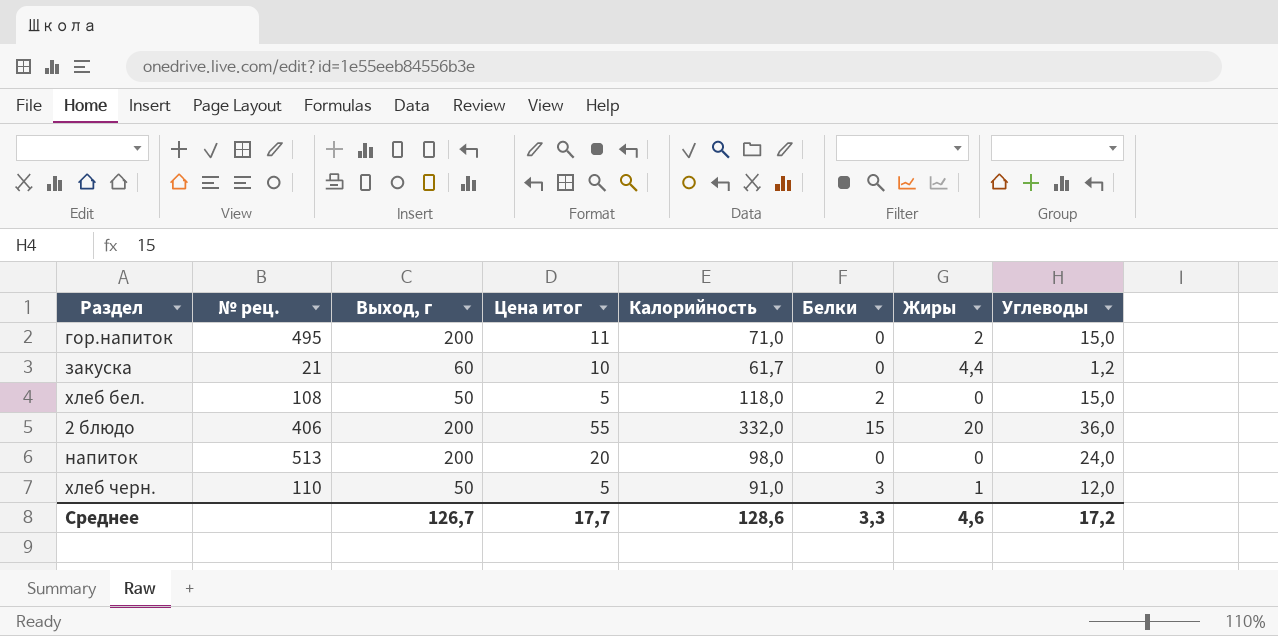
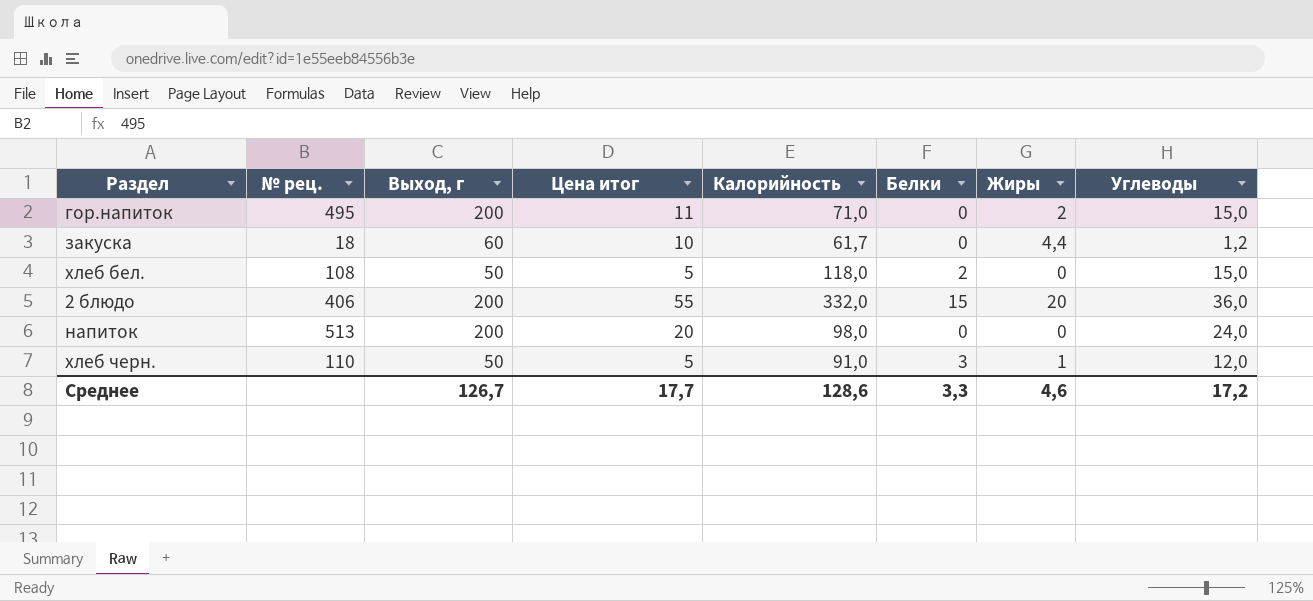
закуска | № рец.: 21 -> 18

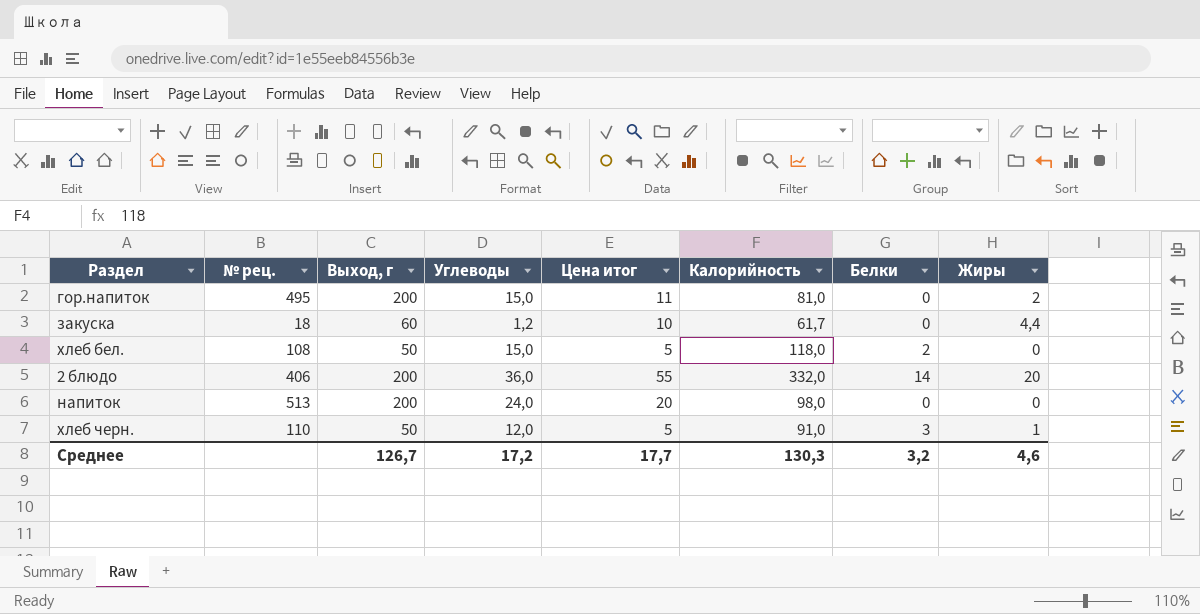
column Углеводы | position: 8 -> 4
гор.напиток | Калорийность: 71,0 -> 81,0
2 блюдо | Белки: 15 -> 14
Среднее | Калорийность: 128,6 -> 130,3
Среднее | Белки: 3,3 -> 3,2

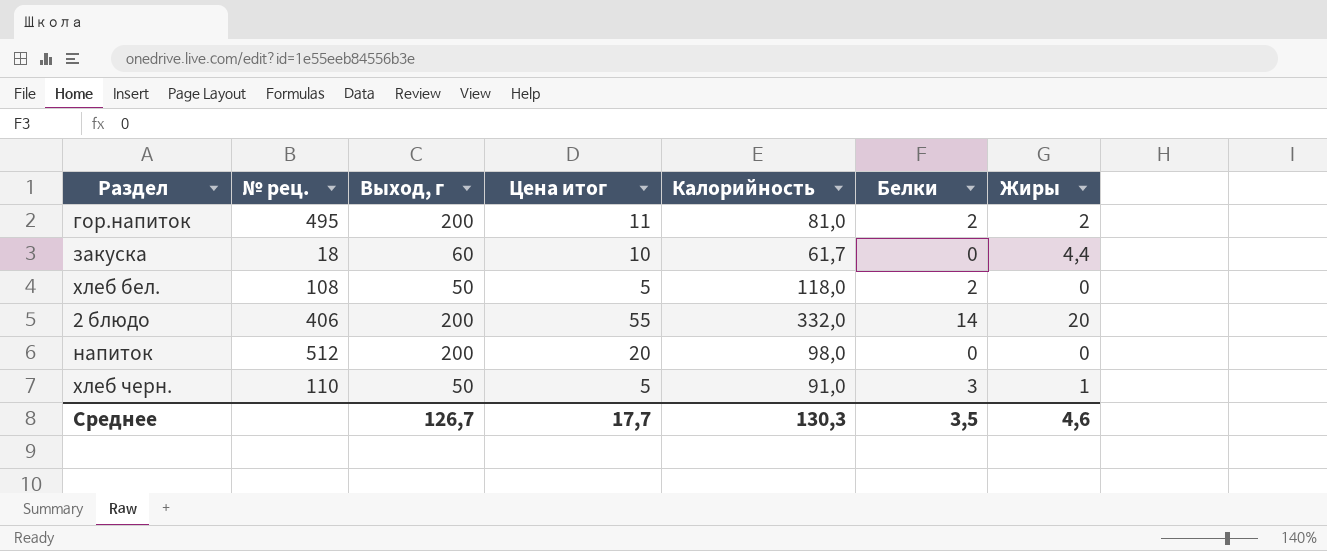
column Углеводы | position: 4 -> none
гор.напиток | Белки: 0 -> 2
напиток | № рец.: 513 -> 512
Среднее | Белки: 3,2 -> 3,5

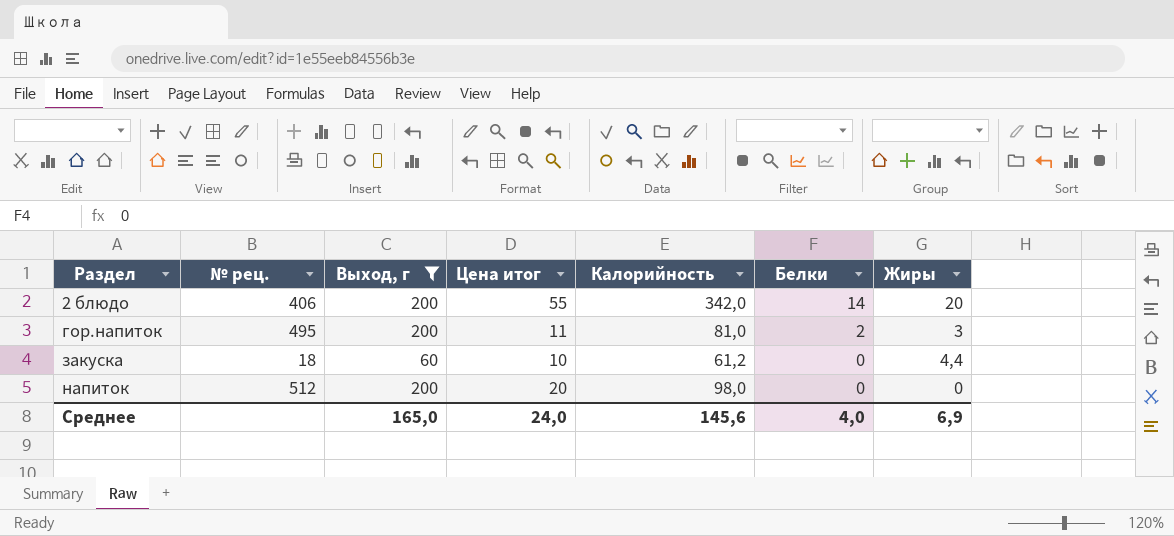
filter: none -> Выход, г != 50
row order: none -> Раздел ascending
2 блюдо | Калорийность: 332,0 -> 342,0
гор.напиток | Жиры: 2 -> 3
закуска | Калорийность: 61,7 -> 61,2
Среднее | Выход, г: 126,7 -> 165,0
Среднее | Цена итог: 17,7 -> 24,0
Среднее | Калорийность: 130,3 -> 145,6
Среднее | Белки: 3,5 -> 4,0
Среднее | Жиры: 4,6 -> 6,9

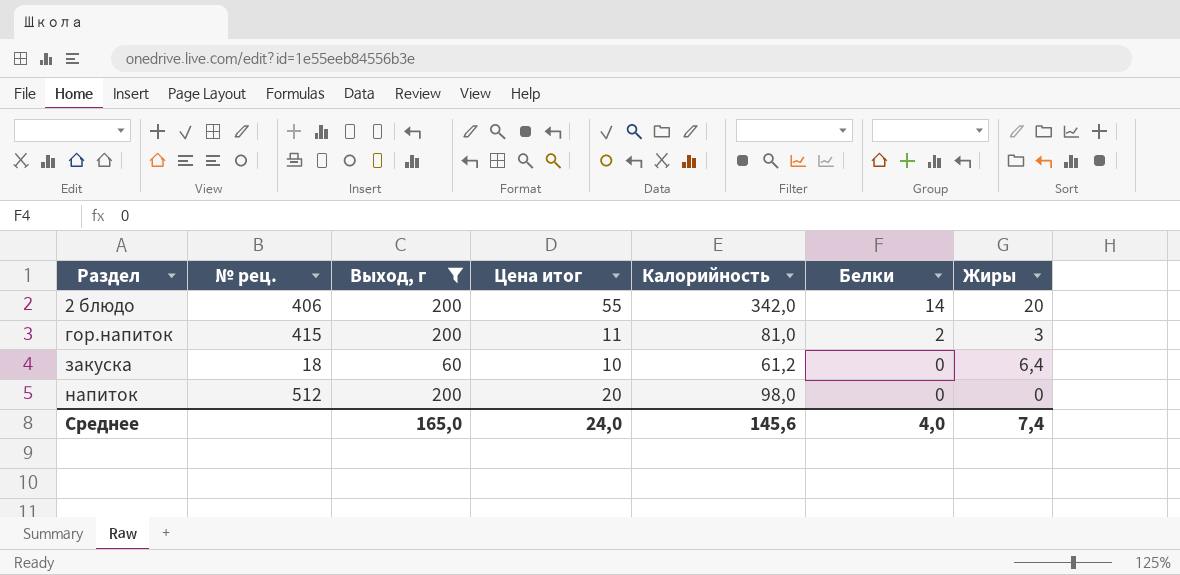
гор.напиток | № рец.: 495 -> 415
закуска | Жиры: 4,4 -> 6,4
Среднее | Жиры: 6,9 -> 7,4

